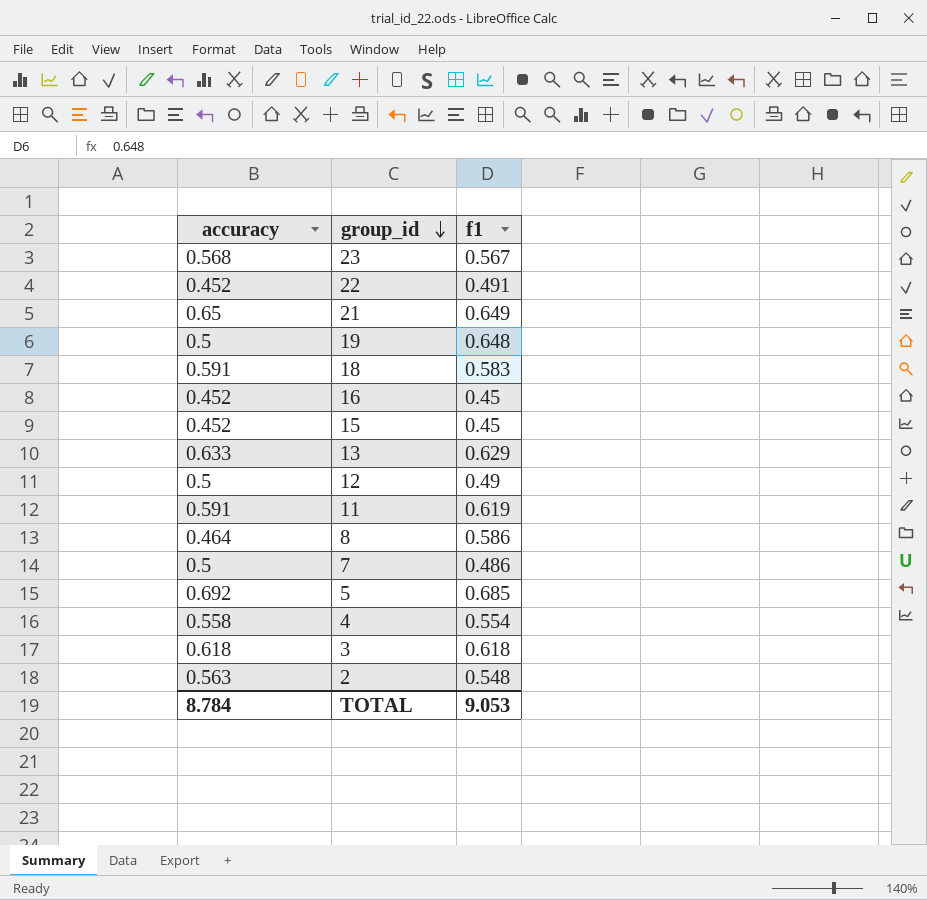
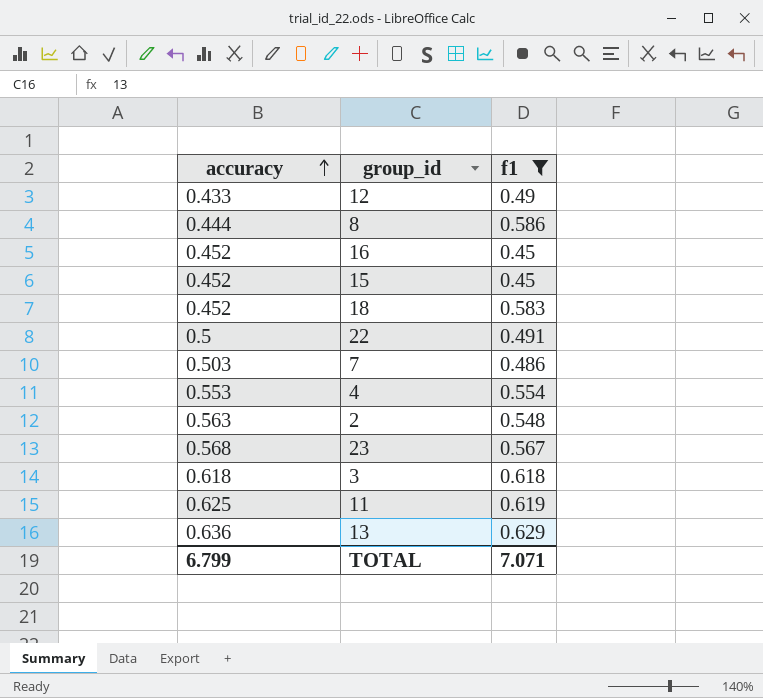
filter: none -> f1 <= 0.629
row order: group_id descending -> accuracy ascending
12 | accuracy: 0.5 -> 0.433
8 | accuracy: 0.464 -> 0.444
18 | accuracy: 0.591 -> 0.452
22 | accuracy: 0.452 -> 0.5
7 | accuracy: 0.5 -> 0.503
4 | accuracy: 0.558 -> 0.553
11 | accuracy: 0.591 -> 0.625
13 | accuracy: 0.633 -> 0.636
TOTAL | accuracy: 8.784 -> 6.799
TOTAL | f1: 9.053 -> 7.071

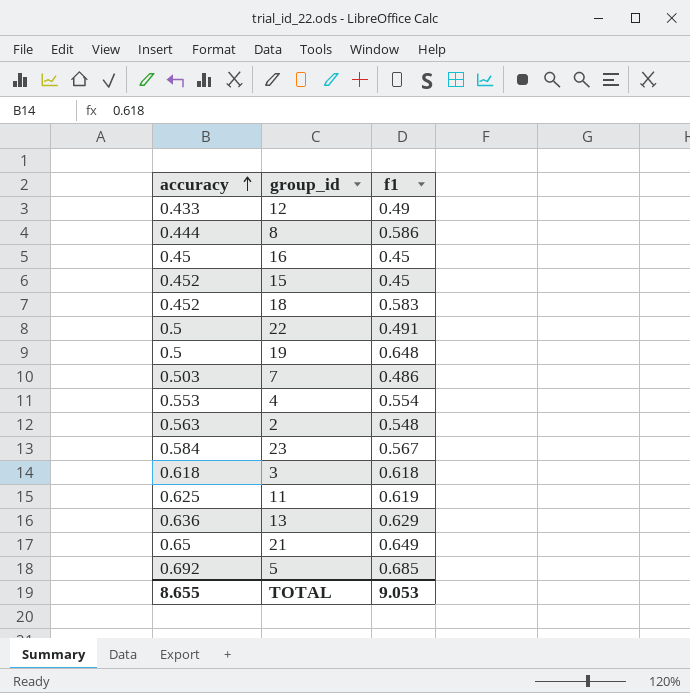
filter: f1 <= 0.629 -> none
16 | accuracy: 0.452 -> 0.45
23 | accuracy: 0.568 -> 0.584
TOTAL | accuracy: 6.799 -> 8.655
TOTAL | f1: 7.071 -> 9.053

